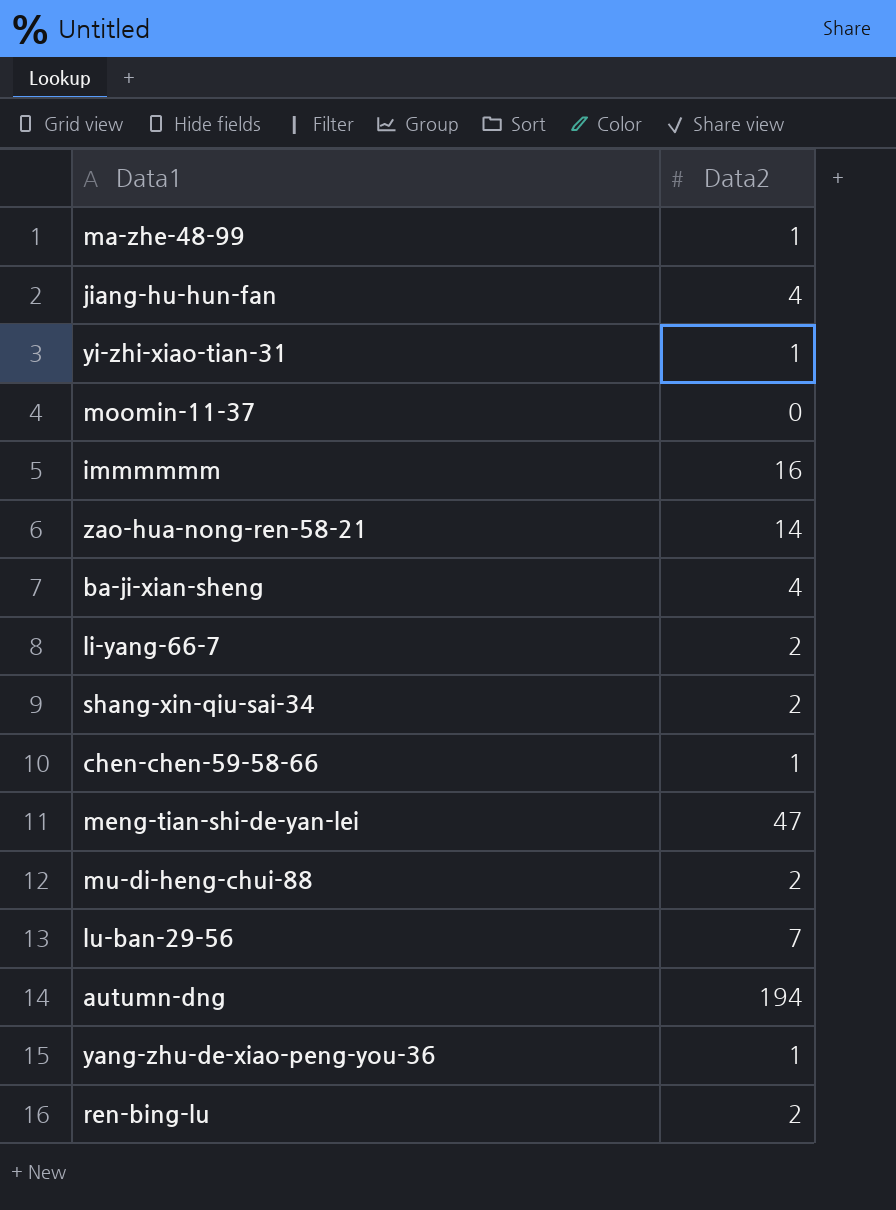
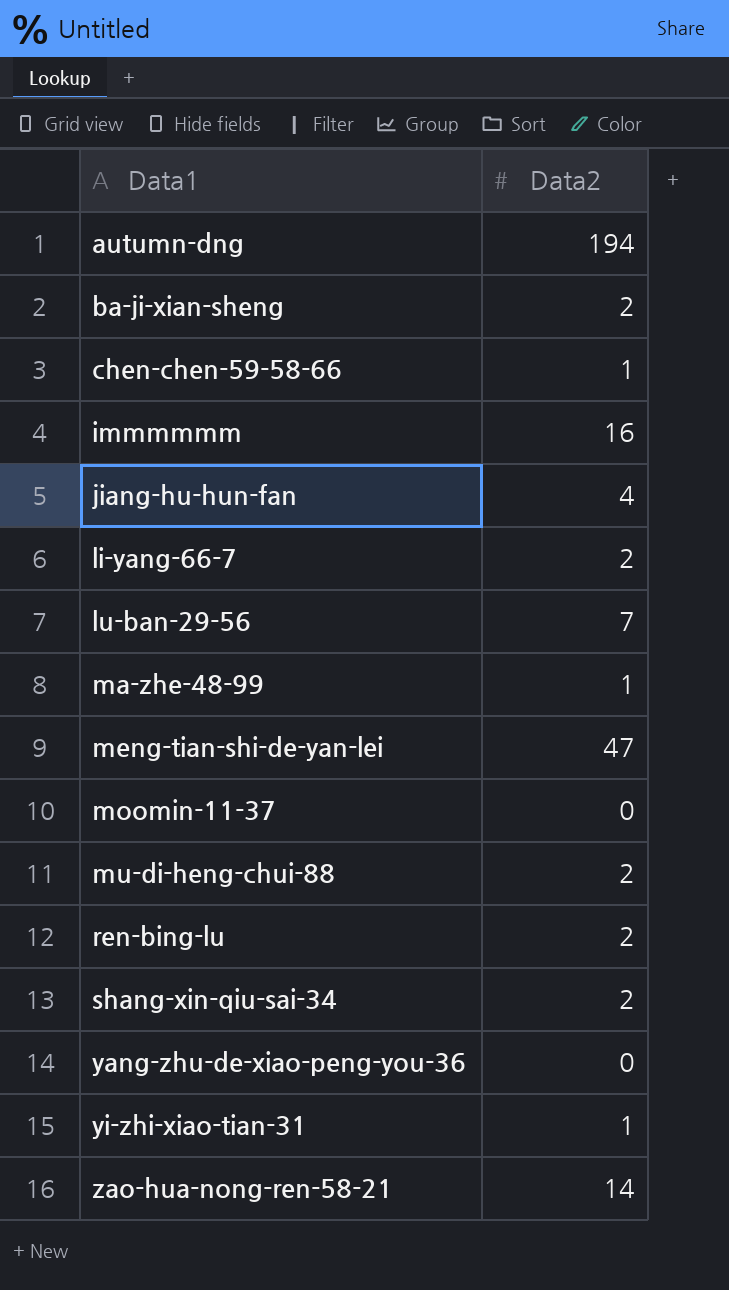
row order: none -> Data1 ascending
ba-ji-xian-sheng | Data2: 4 -> 2
yang-zhu-de-xiao-peng-you-36 | Data2: 1 -> 0

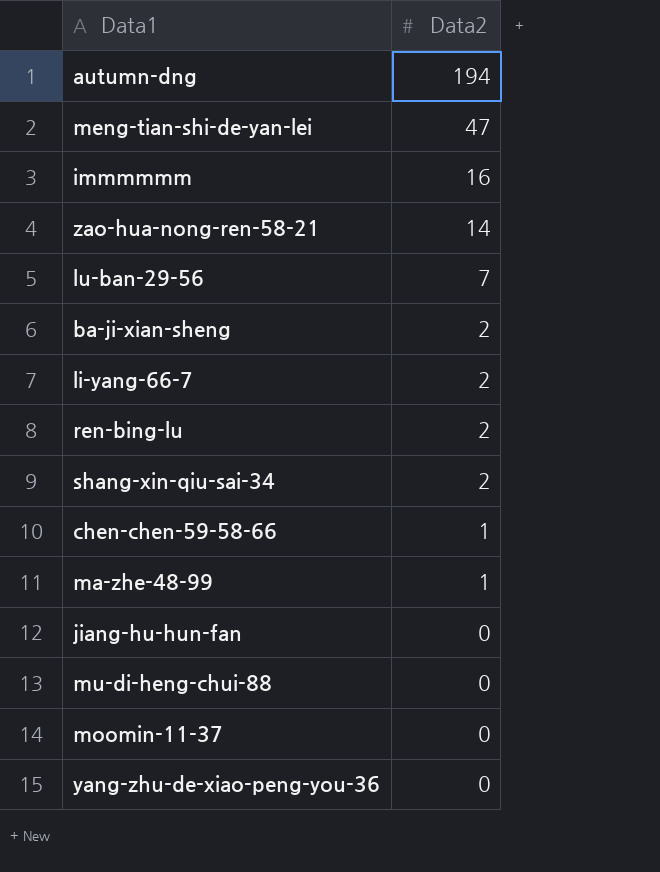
row order: Data1 ascending -> Data2 descending
row yi-zhi-xiao-tian-31: 1 -> none
jiang-hu-hun-fan | Data2: 4 -> 0
mu-di-heng-chui-88 | Data2: 2 -> 0

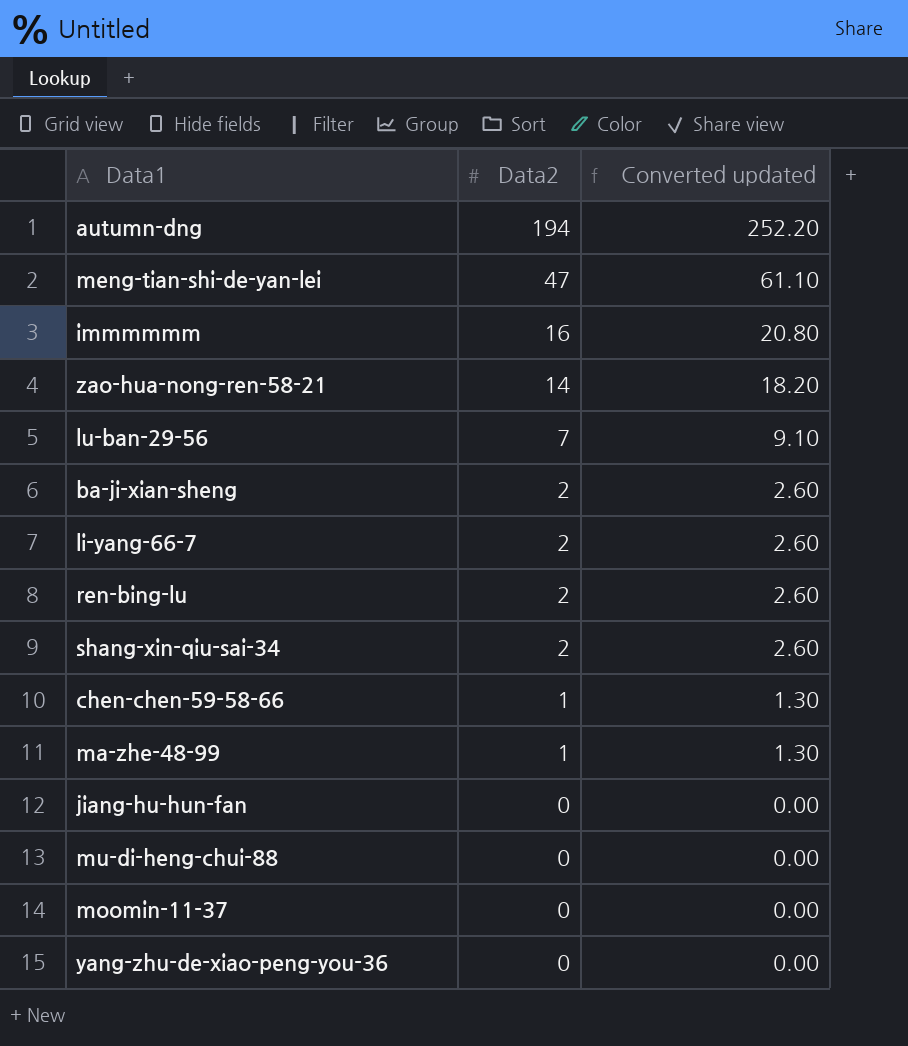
column Converted updated | formula: none -> [Data2] * 1.3

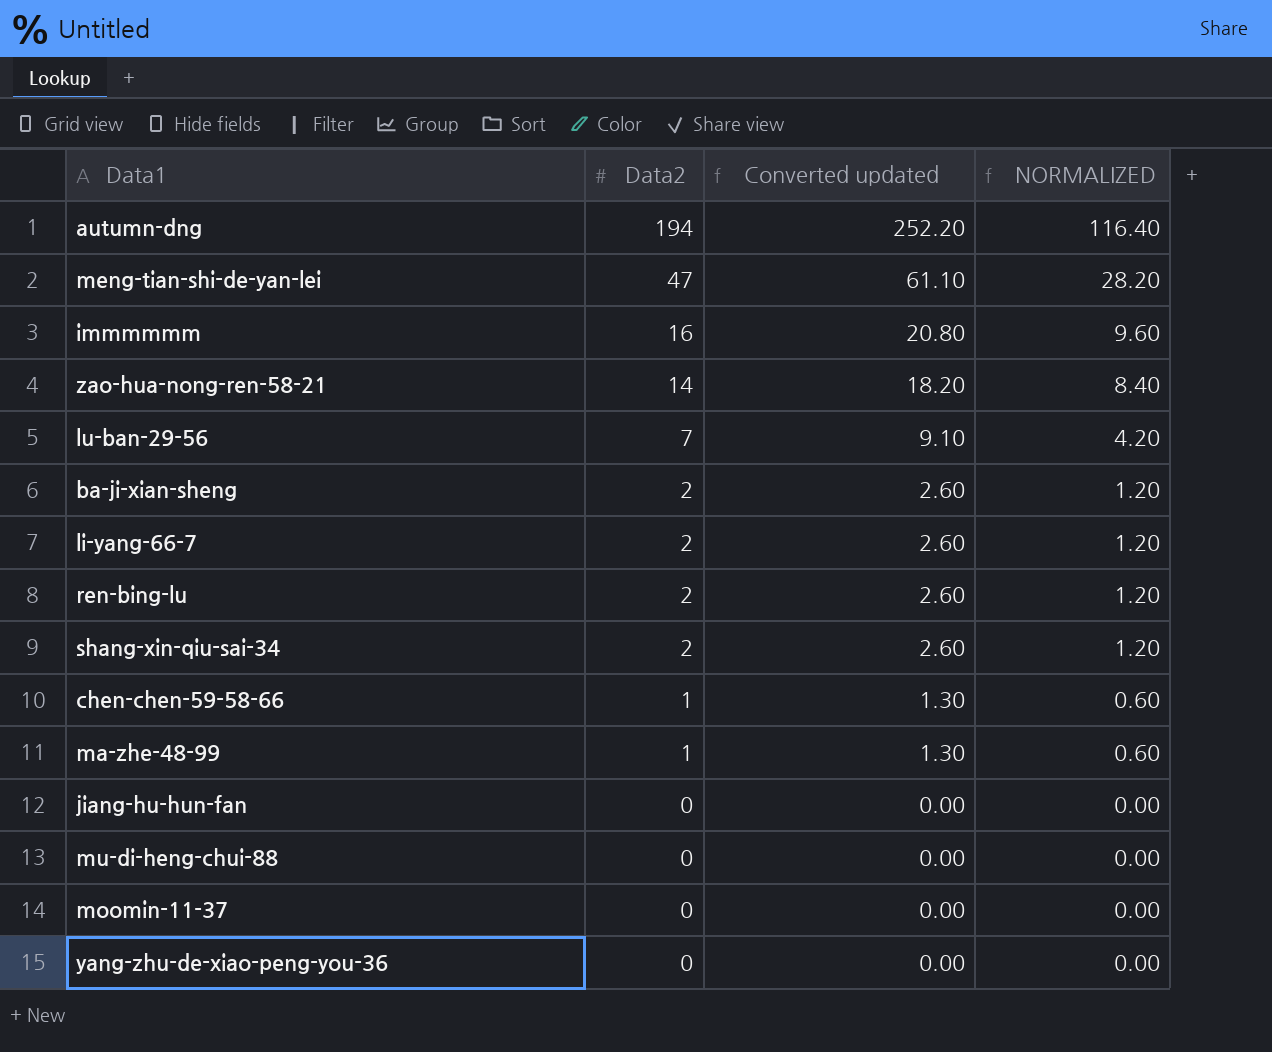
column NORMALIZED | formula: none -> [Data2] * 0.6

